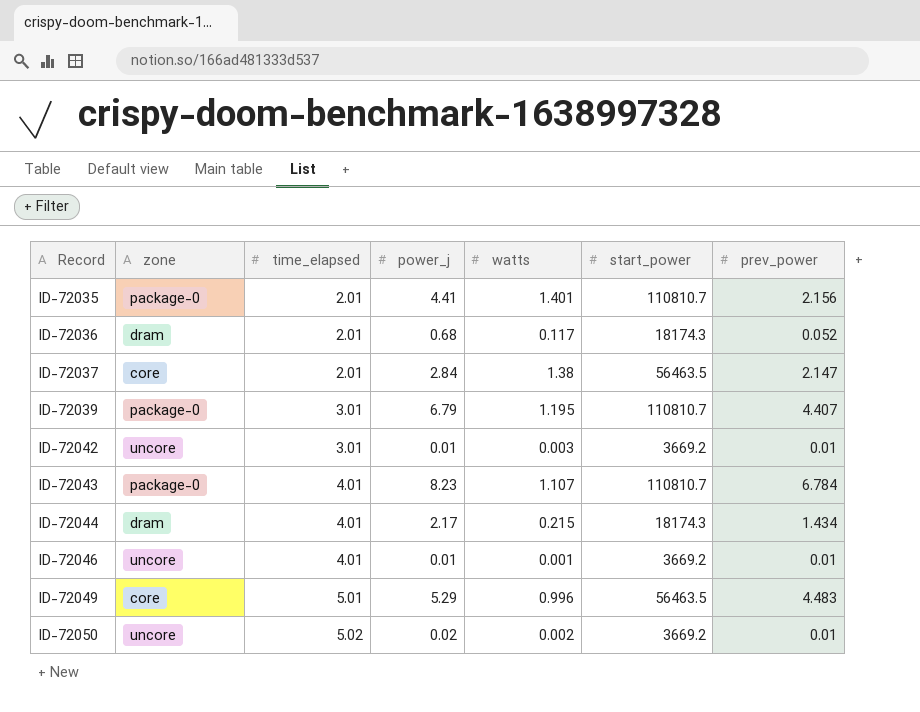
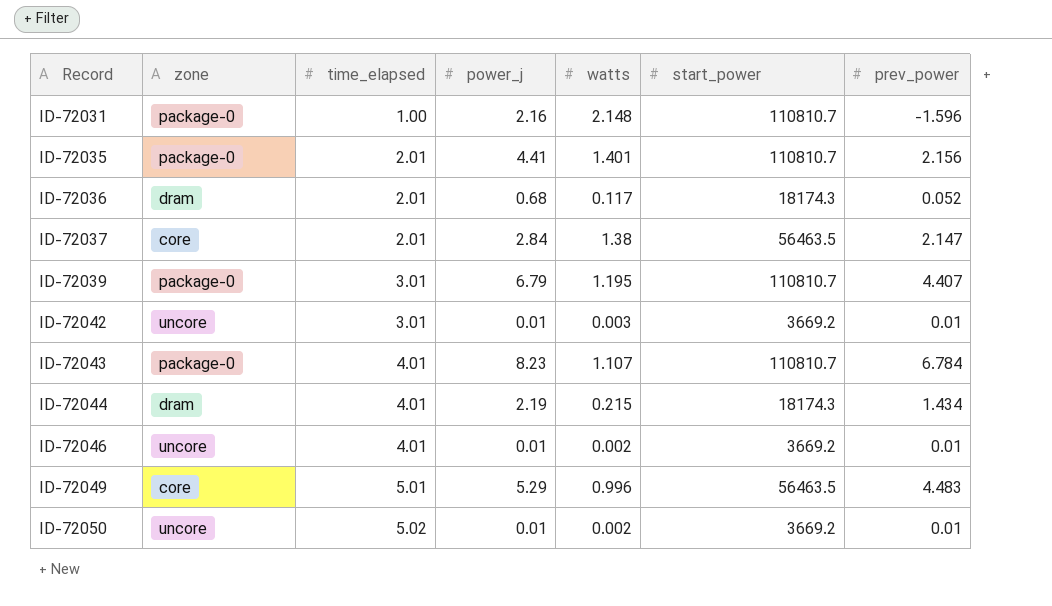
row ID-72031: none -> package-0 | 1.00 | 2.16 | 2.148 | 110810.7 | -1.596
ID-72044 | power_j: 2.17 -> 2.19
ID-72046 | watts: 0.001 -> 0.002
ID-72050 | power_j: 0.02 -> 0.01

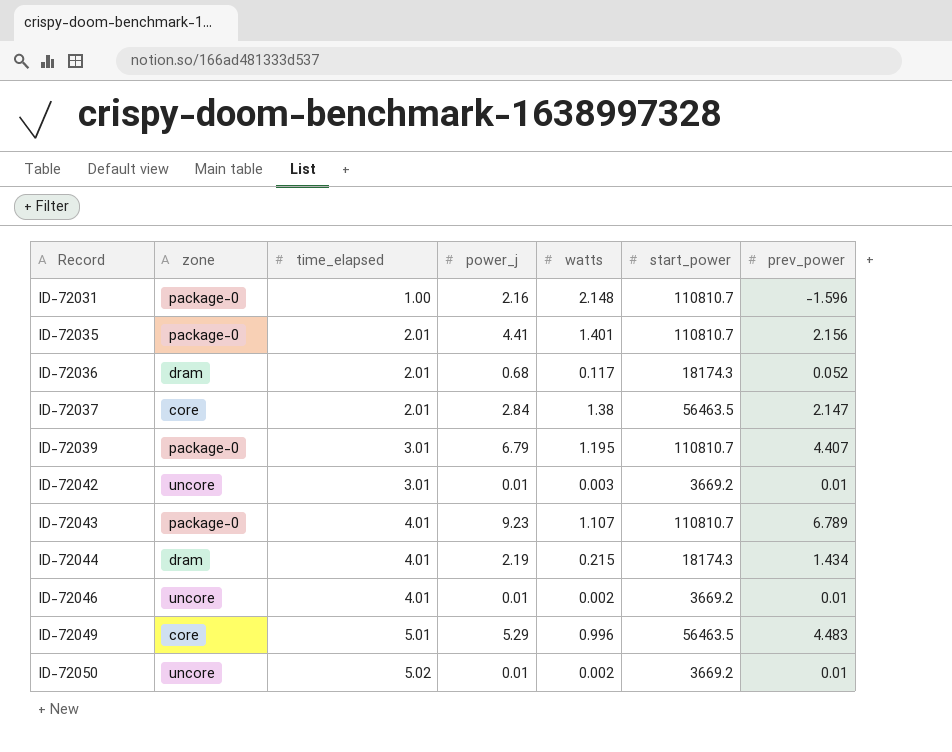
ID-72043 | power_j: 8.23 -> 9.23
ID-72043 | prev_power: 6.784 -> 6.789

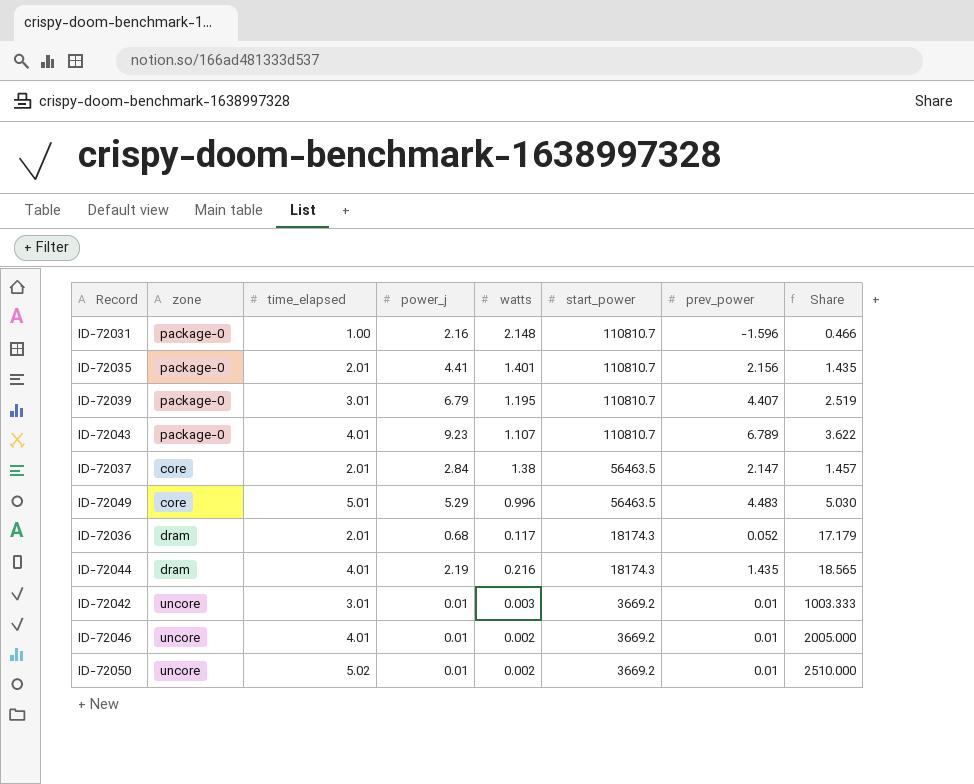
row order: Record ascending -> start_power descending
column Share | formula: none -> [time_elapsed] / [watts]
ID-72044 | watts: 0.215 -> 0.216
ID-72044 | prev_power: 1.434 -> 1.435

